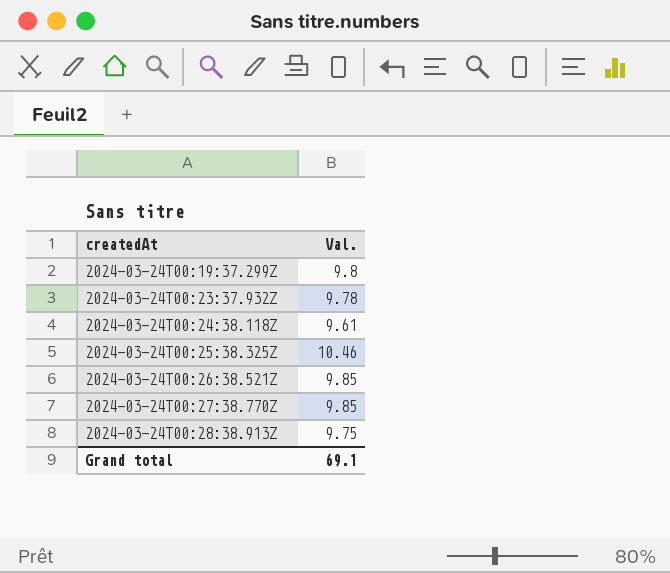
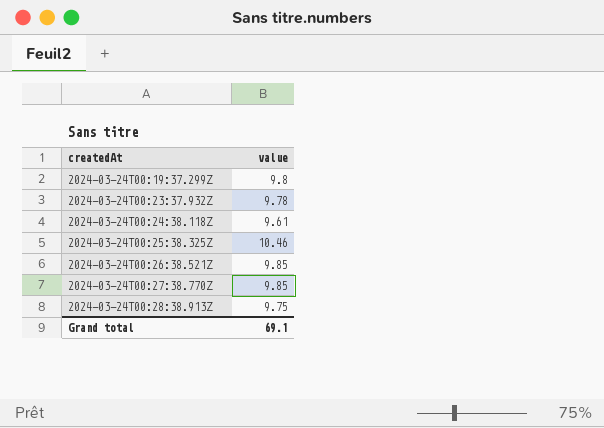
column name: Val. -> value

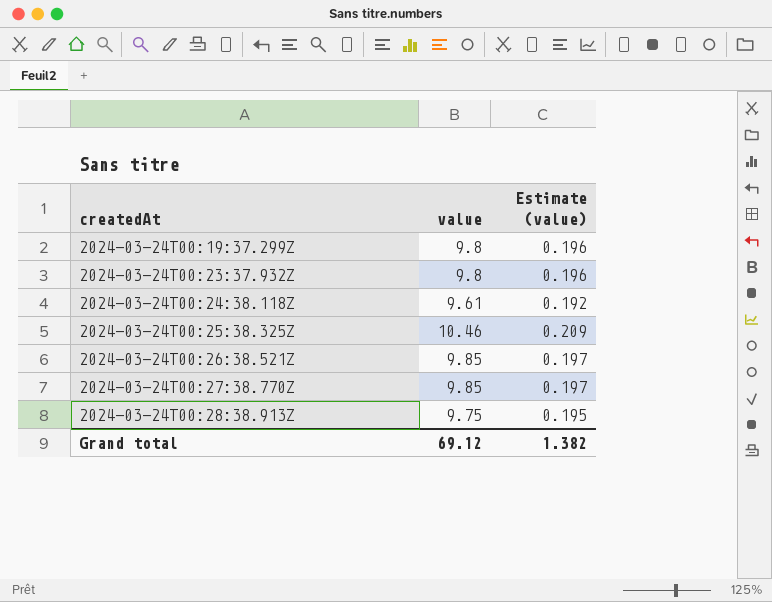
column Estimate (value) | formula: none -> [value] * 0.02
2024-03-24T00:23:37.932Z | value: 9.78 -> 9.8
Grand total | value: 69.1 -> 69.12

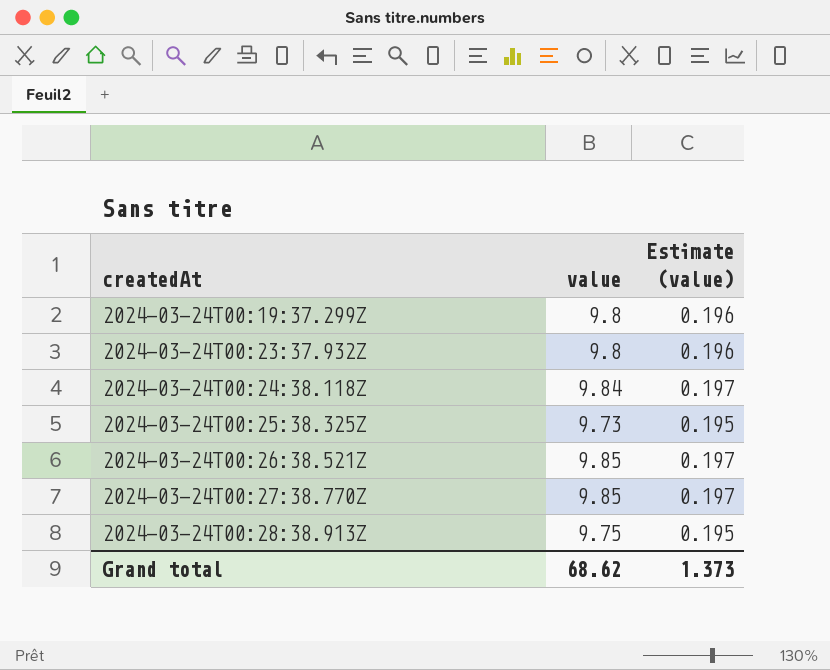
2024-03-24T00:24:38.118Z | value: 9.61 -> 9.84
2024-03-24T00:24:38.118Z | Estimate (value): 0.192 -> 0.197
2024-03-24T00:25:38.325Z | value: 10.46 -> 9.73
2024-03-24T00:25:38.325Z | Estimate (value): 0.209 -> 0.195
Grand total | value: 69.12 -> 68.62
Grand total | Estimate (value): 1.382 -> 1.373

